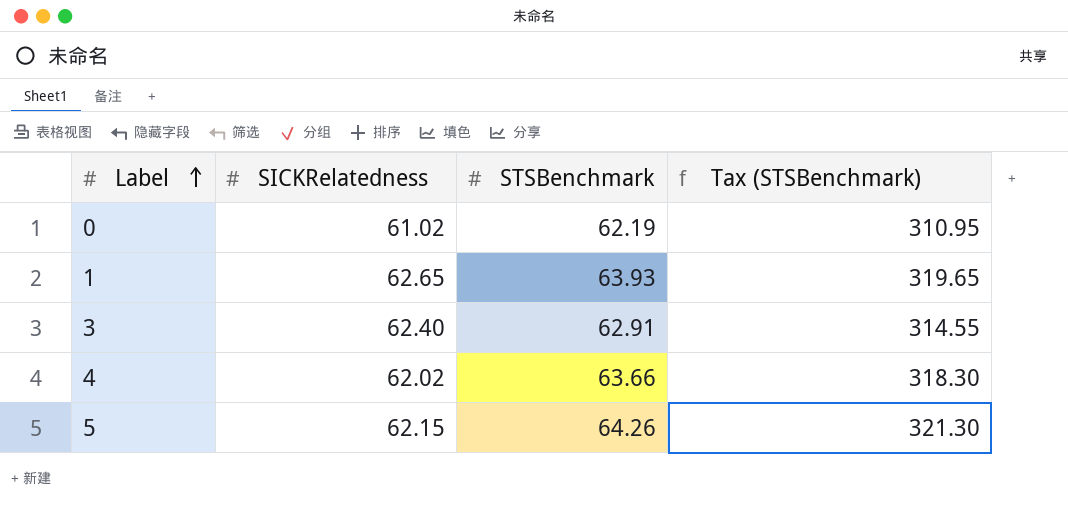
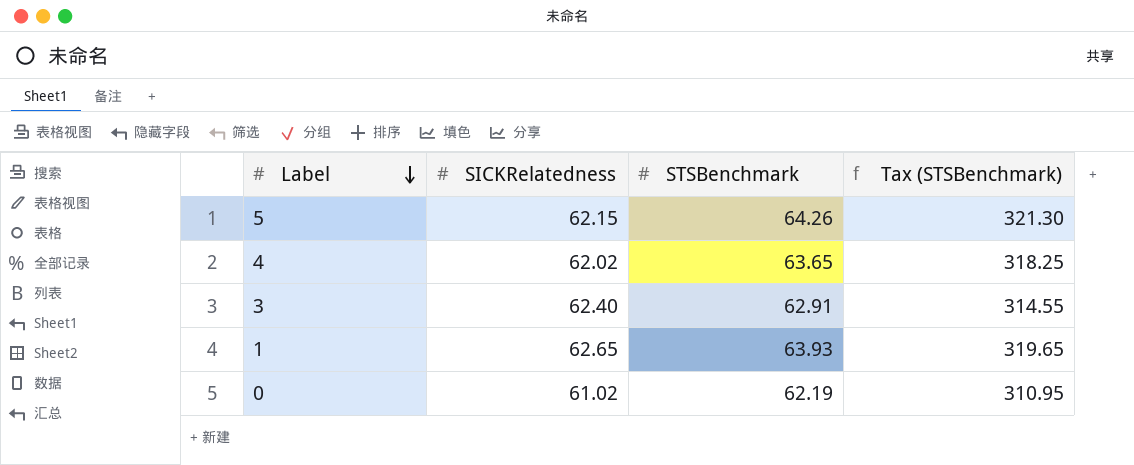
row order: Label ascending -> Label descending
4 | STSBenchmark: 63.66 -> 63.65
4 | Tax (STSBenchmark): 318.30 -> 318.25

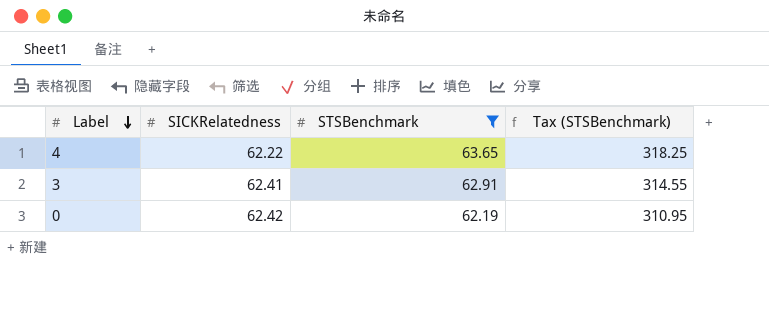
filter: none -> STSBenchmark <= 63.65
4 | SICKRelatedness: 62.02 -> 62.22
3 | SICKRelatedness: 62.40 -> 62.41
0 | SICKRelatedness: 61.02 -> 62.42

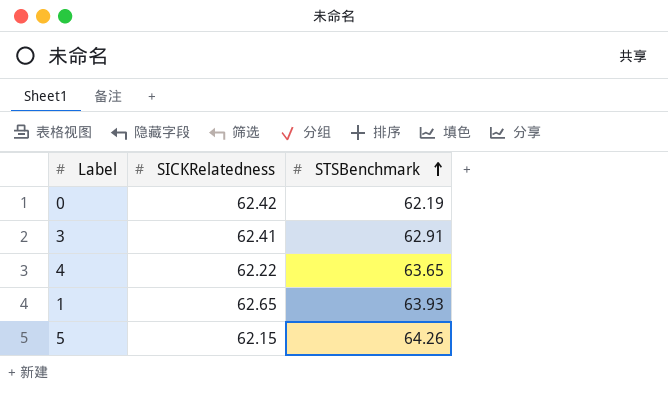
filter: STSBenchmark <= 63.65 -> none
row order: Label descending -> STSBenchmark ascending
column Tax (STSBenchmark) | formula: [STSBenchmark] * 5 -> none

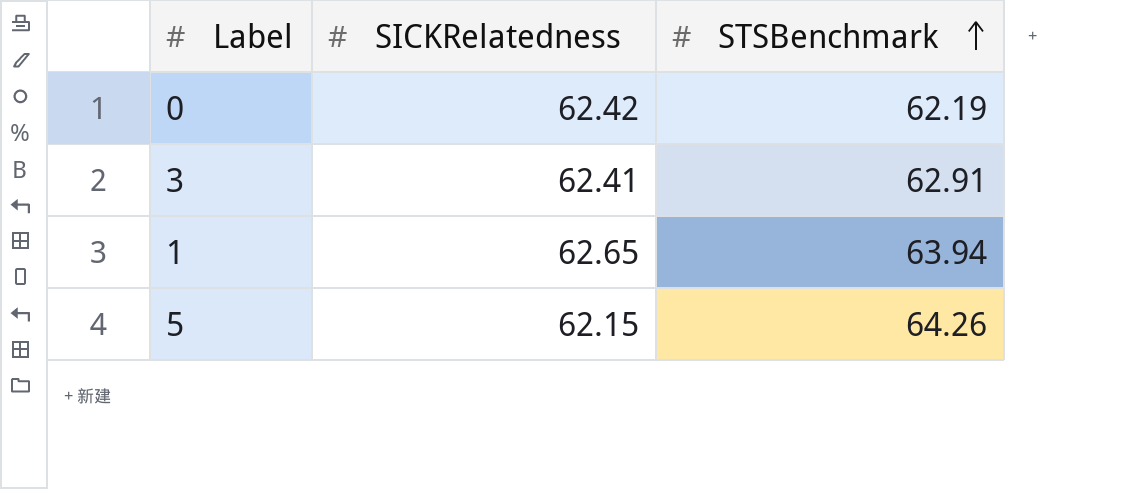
row 4: 62.22 | 63.65 -> none
1 | STSBenchmark: 63.93 -> 63.94

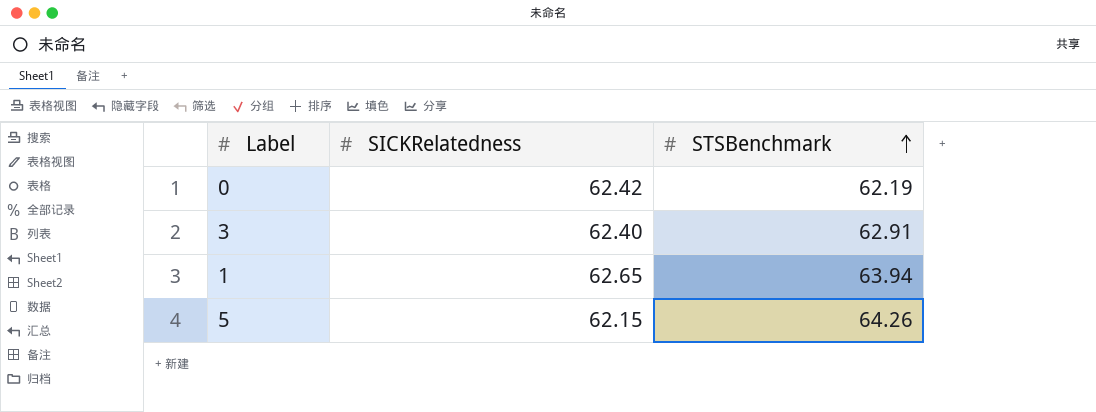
3 | SICKRelatedness: 62.41 -> 62.40

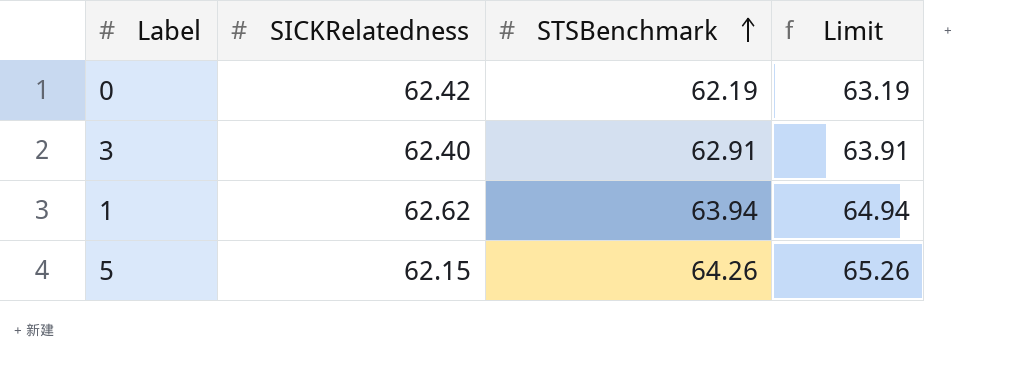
column Limit | formula: none -> [STSBenchmark] + 1
1 | SICKRelatedness: 62.65 -> 62.62

